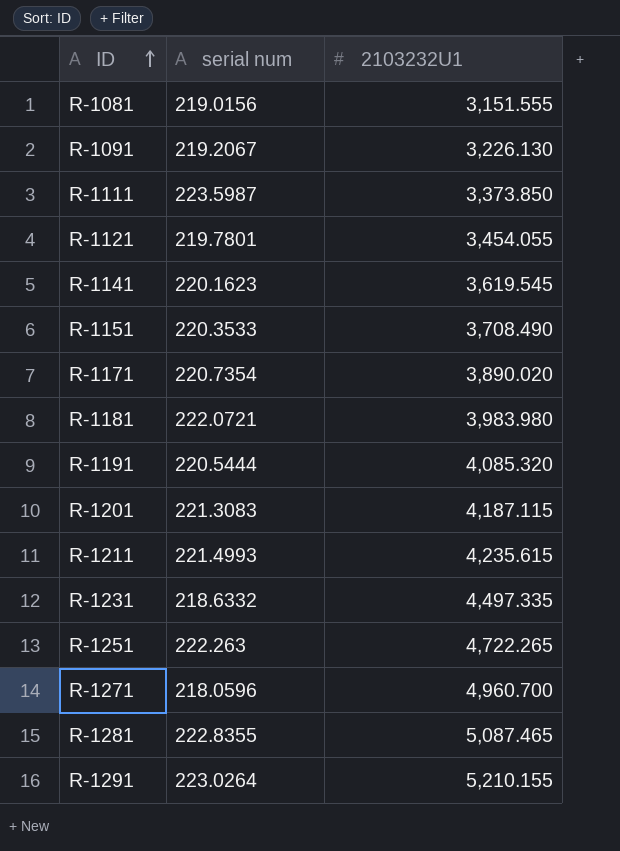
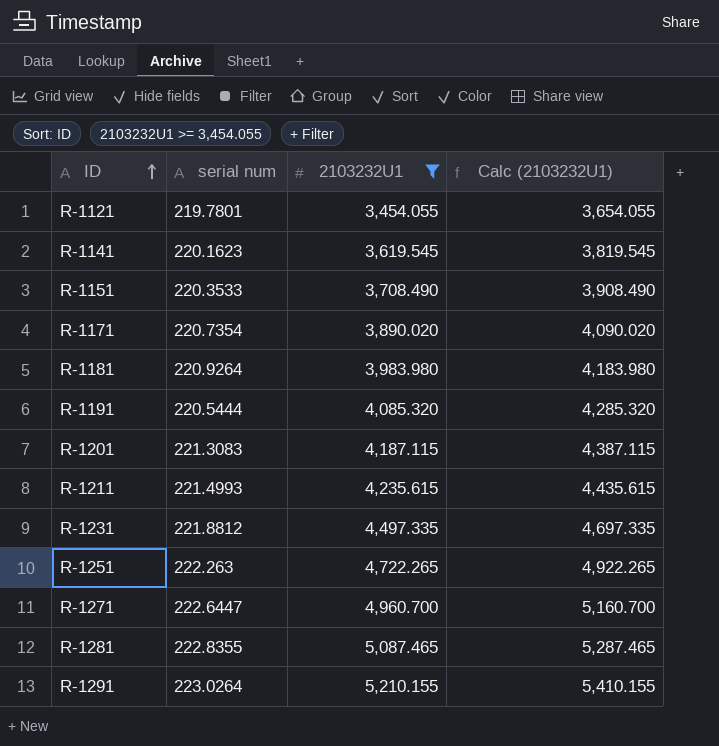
filter: none -> 2103232U1 >= 3,454.055
column Calc (2103232U1) | formula: none -> [2103232U1] + 200
R-1181 | serial num: 222.0721 -> 220.9264
R-1231 | serial num: 218.6332 -> 221.8812
R-1271 | serial num: 218.0596 -> 222.6447

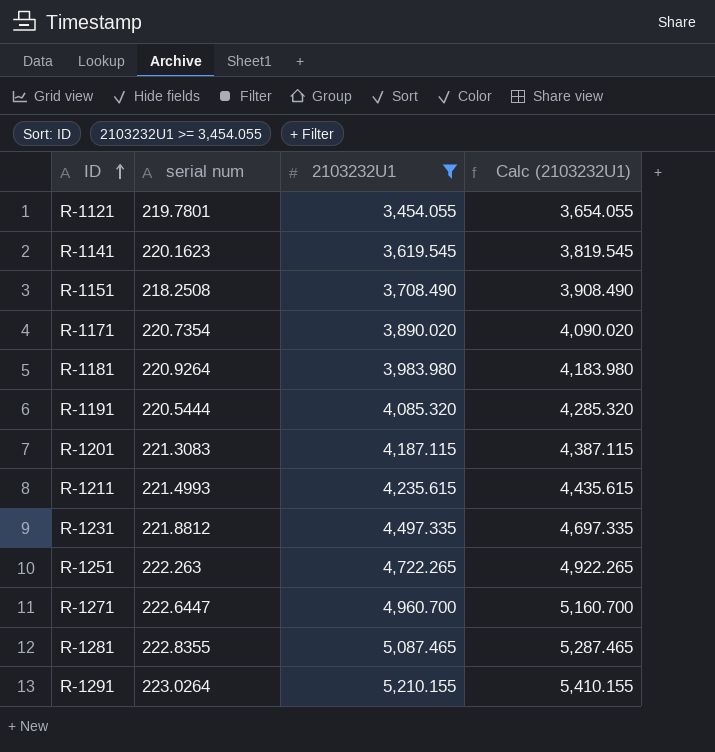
R-1151 | serial num: 220.3533 -> 218.2508

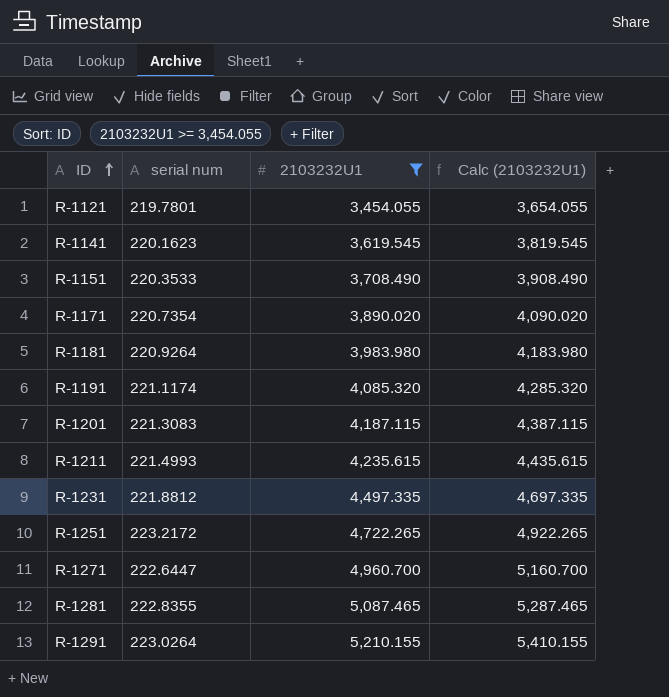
R-1151 | serial num: 218.2508 -> 220.3533
R-1191 | serial num: 220.5444 -> 221.1174
R-1251 | serial num: 222.263 -> 223.2172

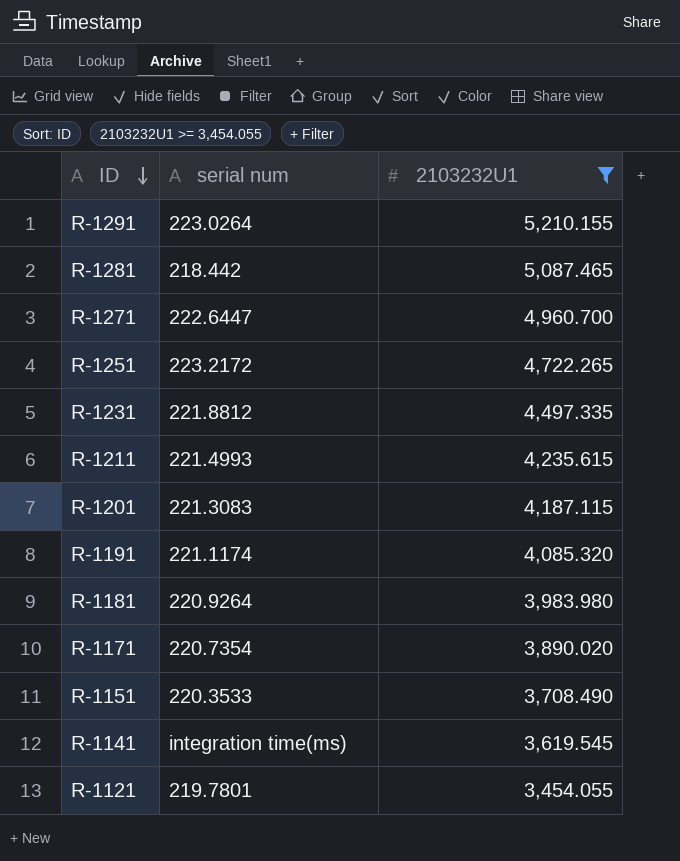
row order: ID ascending -> ID descending
column Calc (2103232U1) | formula: [2103232U1] + 200 -> none
R-1281 | serial num: 222.8355 -> 218.442
R-1141 | serial num: 220.1623 -> integration time(ms)

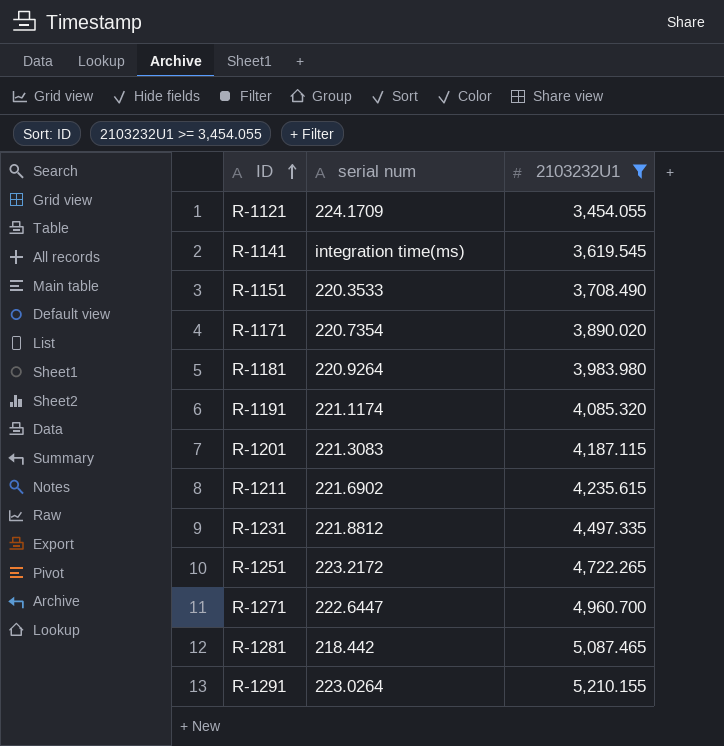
row order: ID descending -> ID ascending
R-1121 | serial num: 219.7801 -> 224.1709
R-1211 | serial num: 221.4993 -> 221.6902

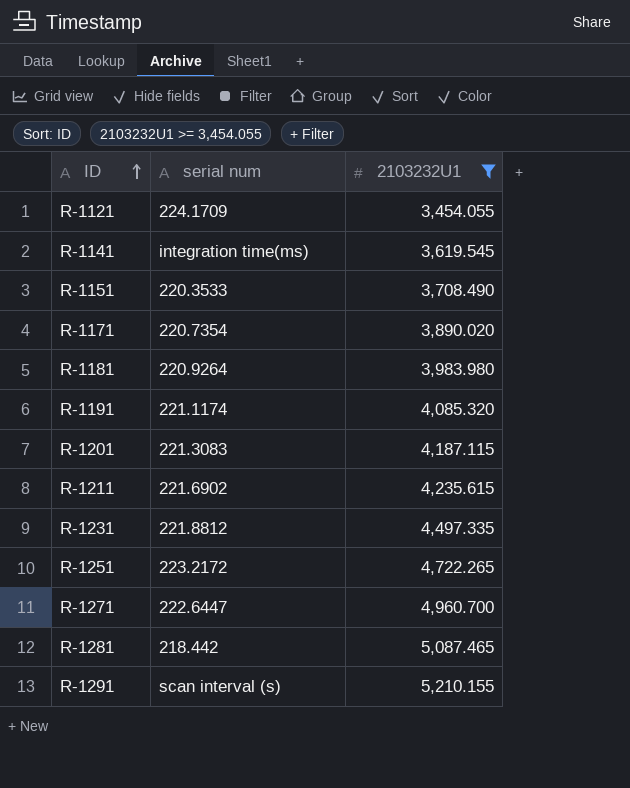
R-1291 | serial num: 223.0264 -> scan interval (s)

